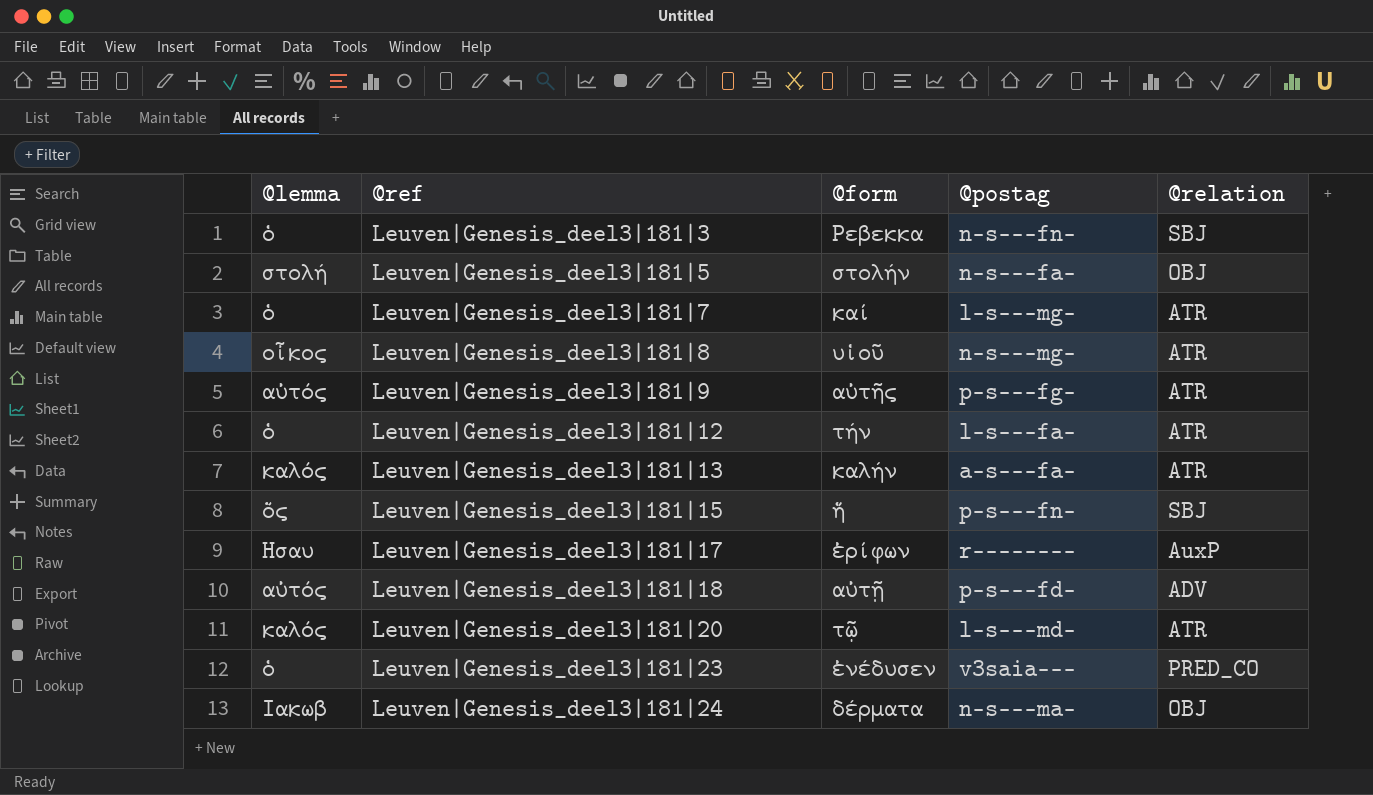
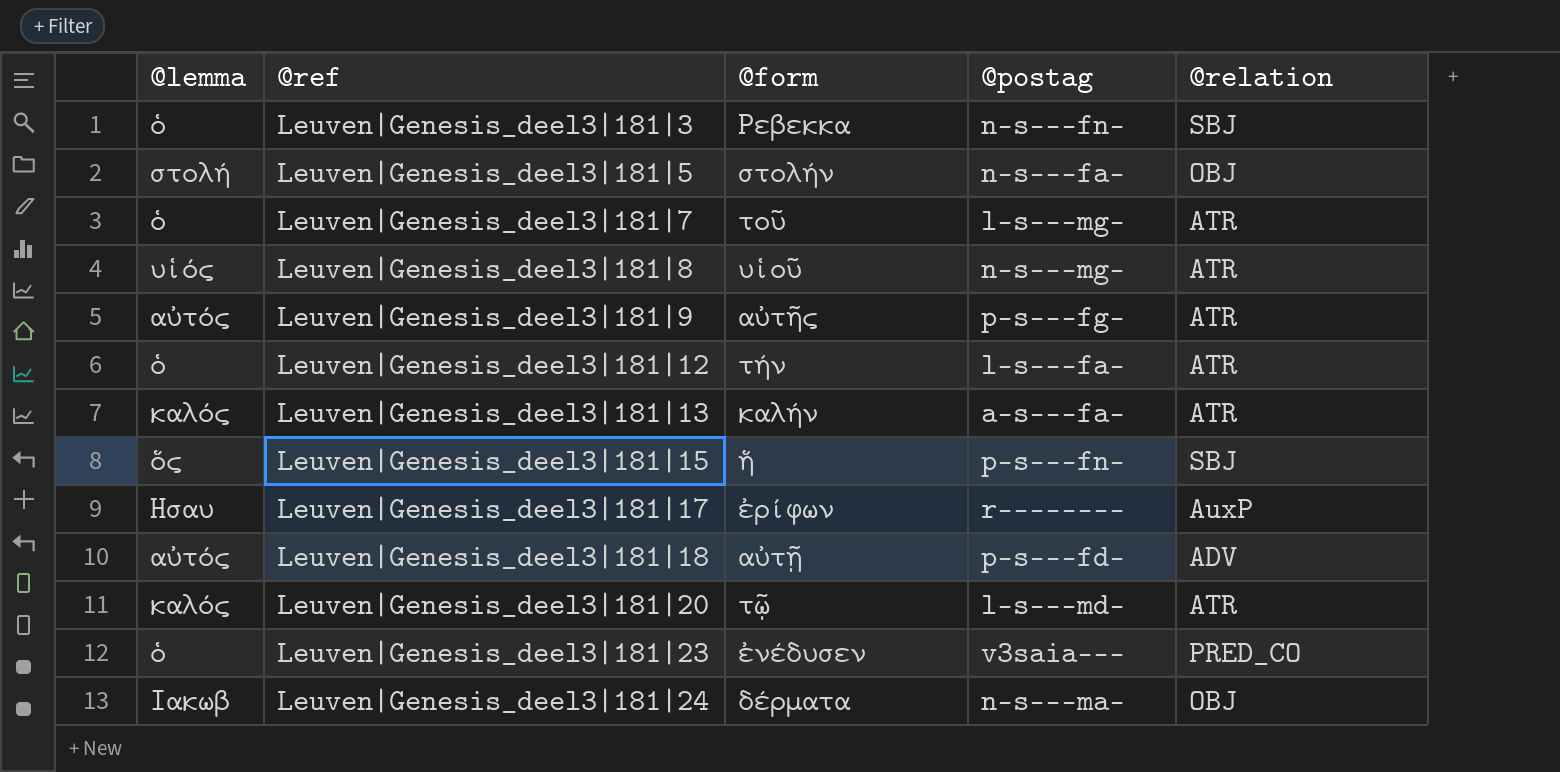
Leuven|Genesis_deel3|181|7 | @form: καί -> τοῦ
Leuven|Genesis_deel3|181|8 | @lemma: οἶκος -> υἱός

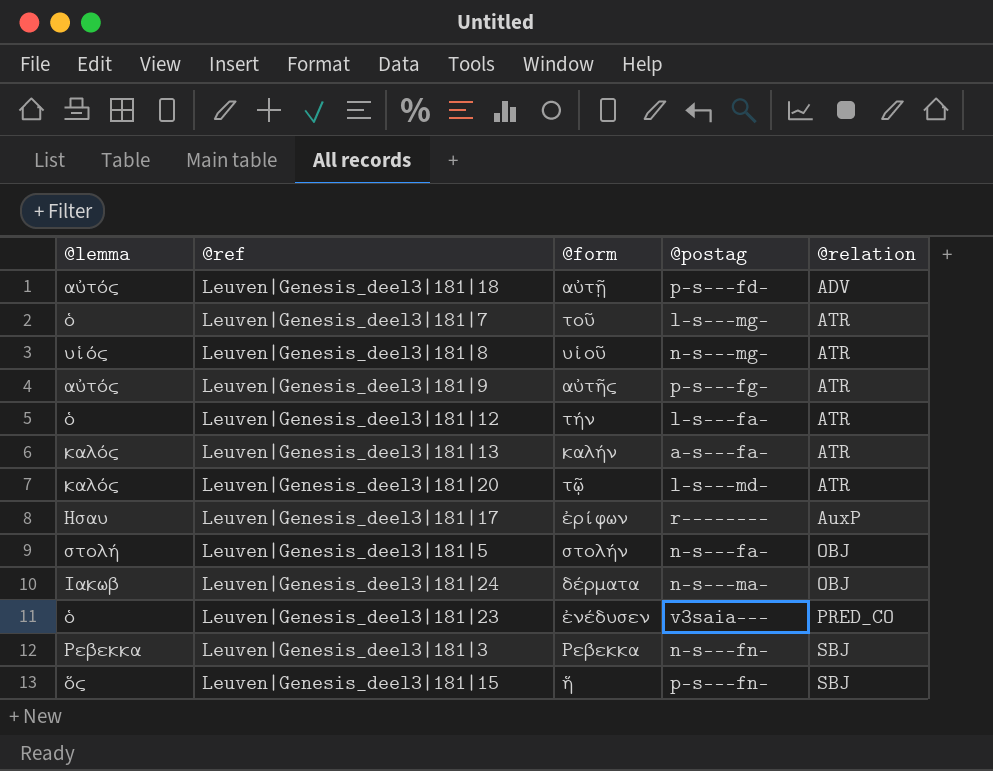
row order: @ref ascending -> @relation ascending
Leuven|Genesis_deel3|181|3 | @lemma: ὁ -> Ρεβεκκα

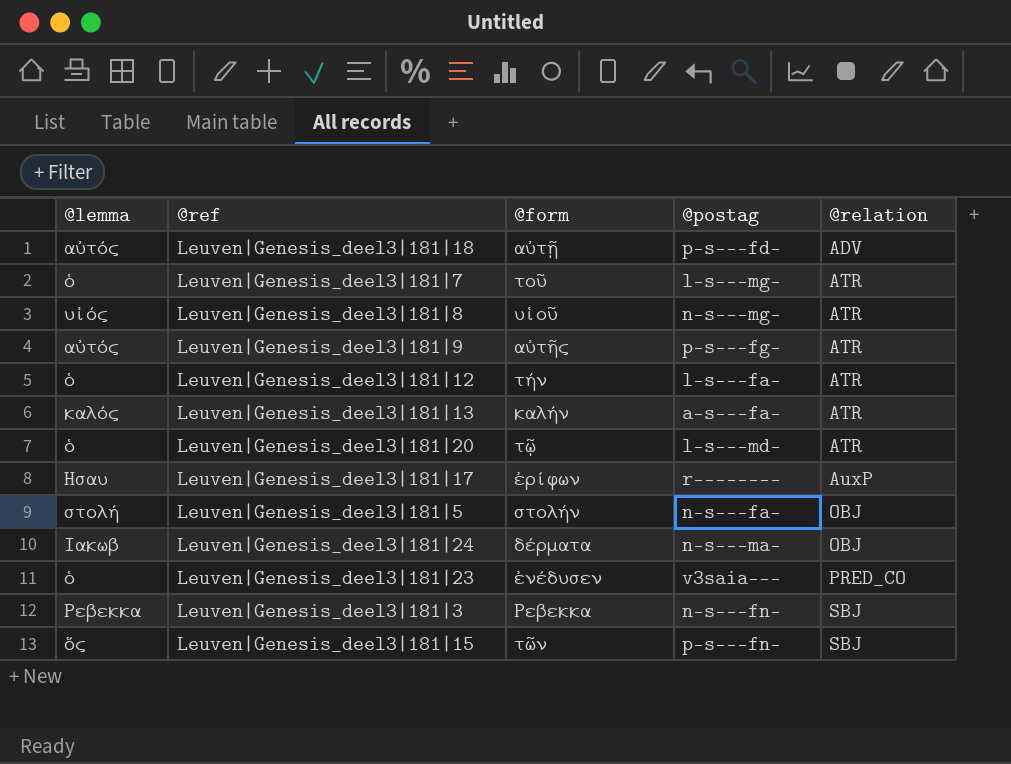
Leuven|Genesis_deel3|181|20 | @lemma: καλός -> ὁ
Leuven|Genesis_deel3|181|15 | @form: ἥ -> τῶν

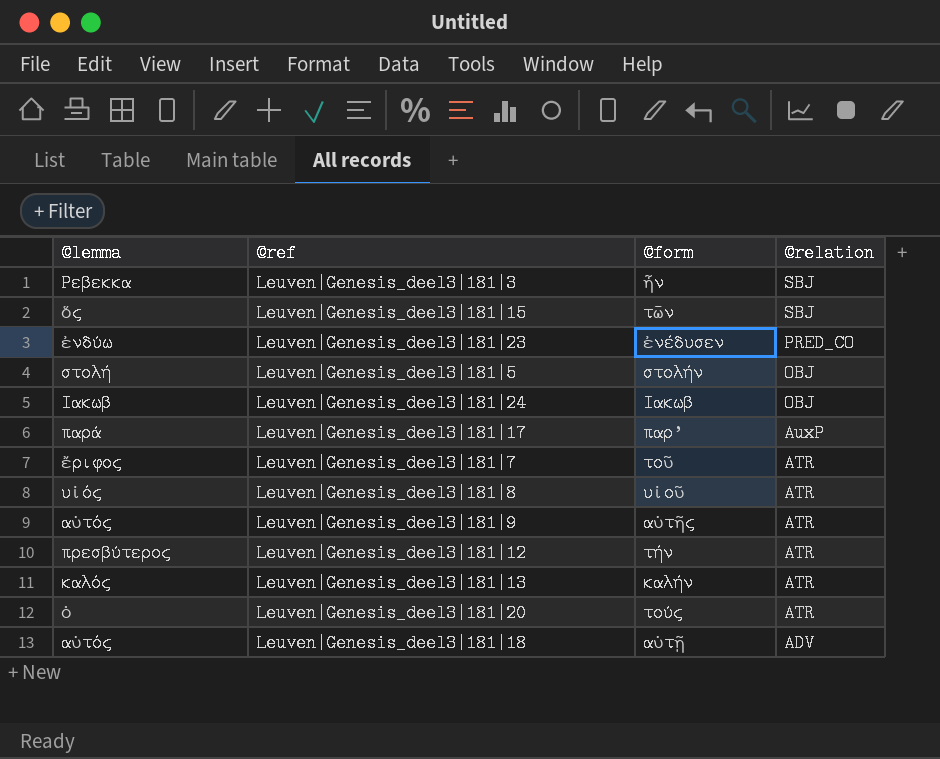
row order: @relation ascending -> @relation descending
column @postag | position: 4 -> none
Leuven|Genesis_deel3|181|3 | @form: Ρεβεκκα -> ἦν
Leuven|Genesis_deel3|181|23 | @lemma: ὁ -> ἐνδύω
Leuven|Genesis_deel3|181|24 | @form: δέρματα -> Ιακωβ
Leuven|Genesis_deel3|181|17 | @lemma: Ησαυ -> παρά
Leuven|Genesis_deel3|181|17 | @form: ἐρίφων -> παρʼ
Leuven|Genesis_deel3|181|7 | @lemma: ὁ -> ἔριφος
Leuven|Genesis_deel3|181|12 | @lemma: ὁ -> πρεσβύτερος
Leuven|Genesis_deel3|181|20 | @form: τῷ -> τούς

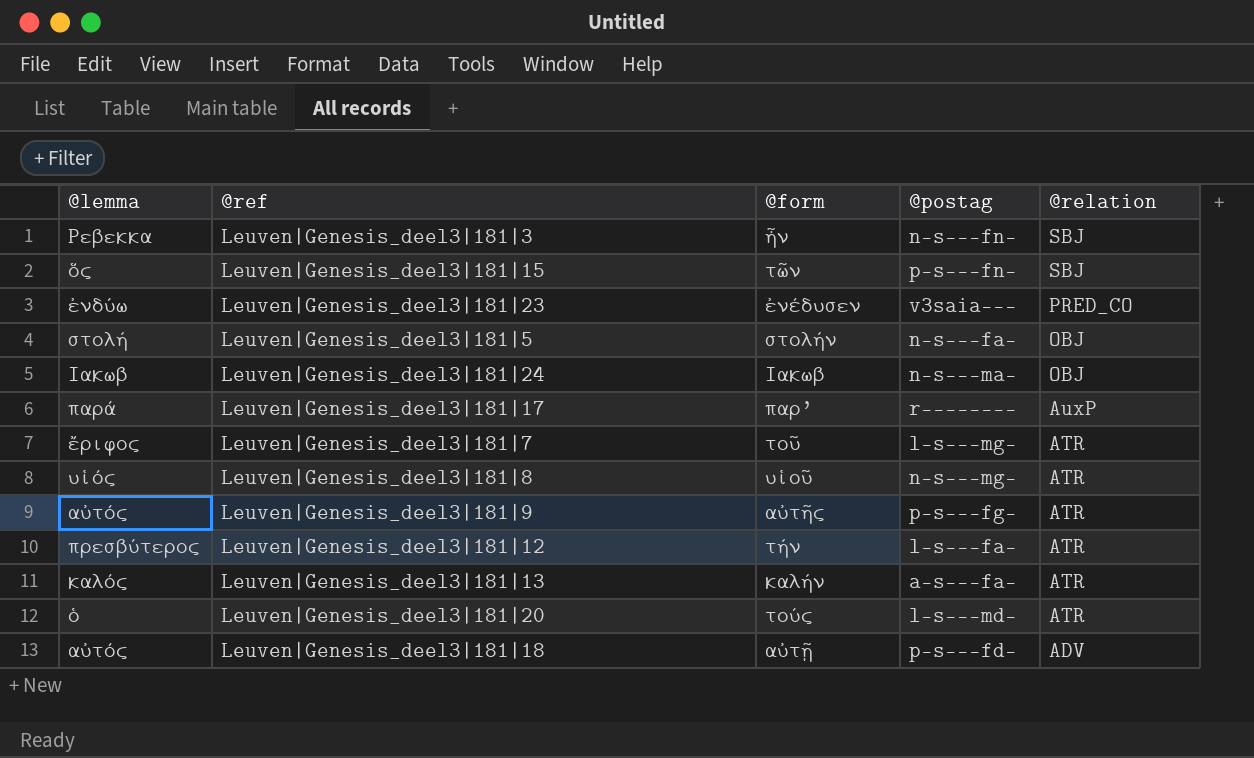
column @postag | position: none -> 4

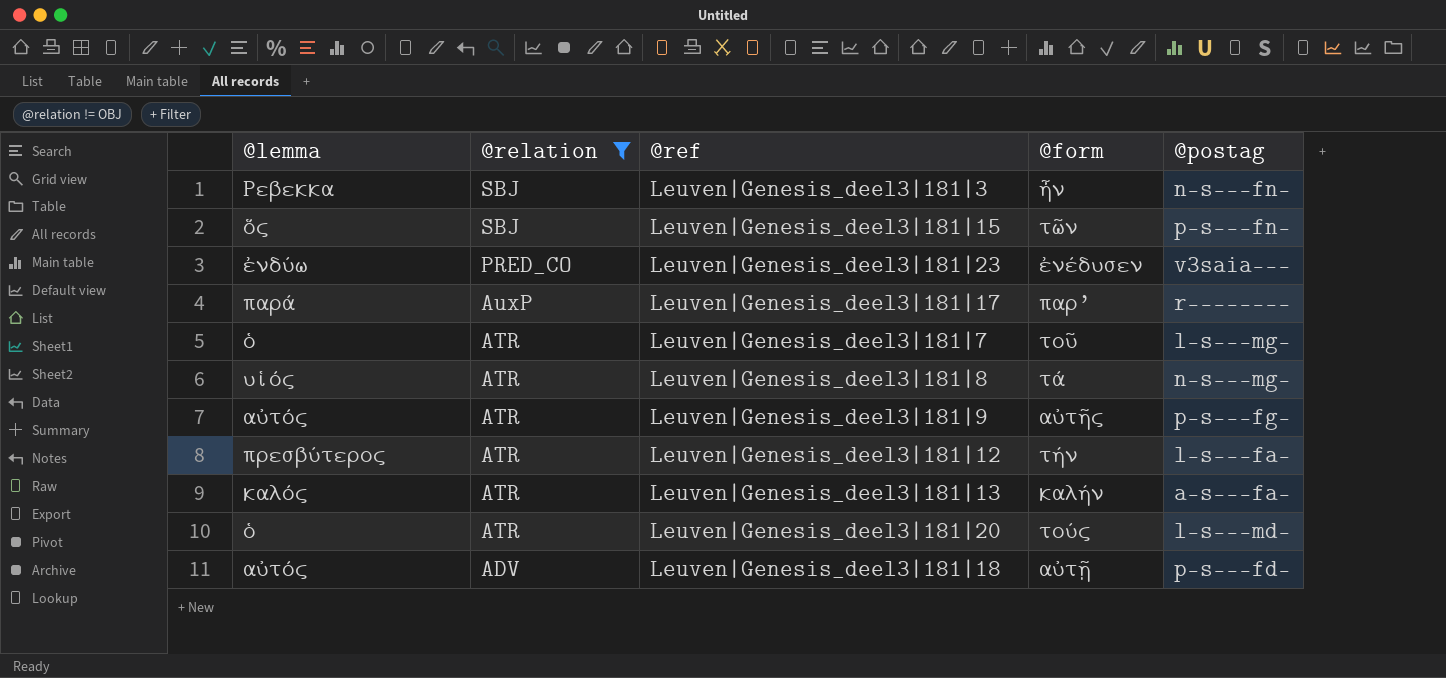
filter: none -> @relation != OBJ
column @relation | position: 5 -> 2
Leuven|Genesis_deel3|181|7 | @lemma: ἔριφος -> ὁ
Leuven|Genesis_deel3|181|8 | @form: υἱοῦ -> τά

